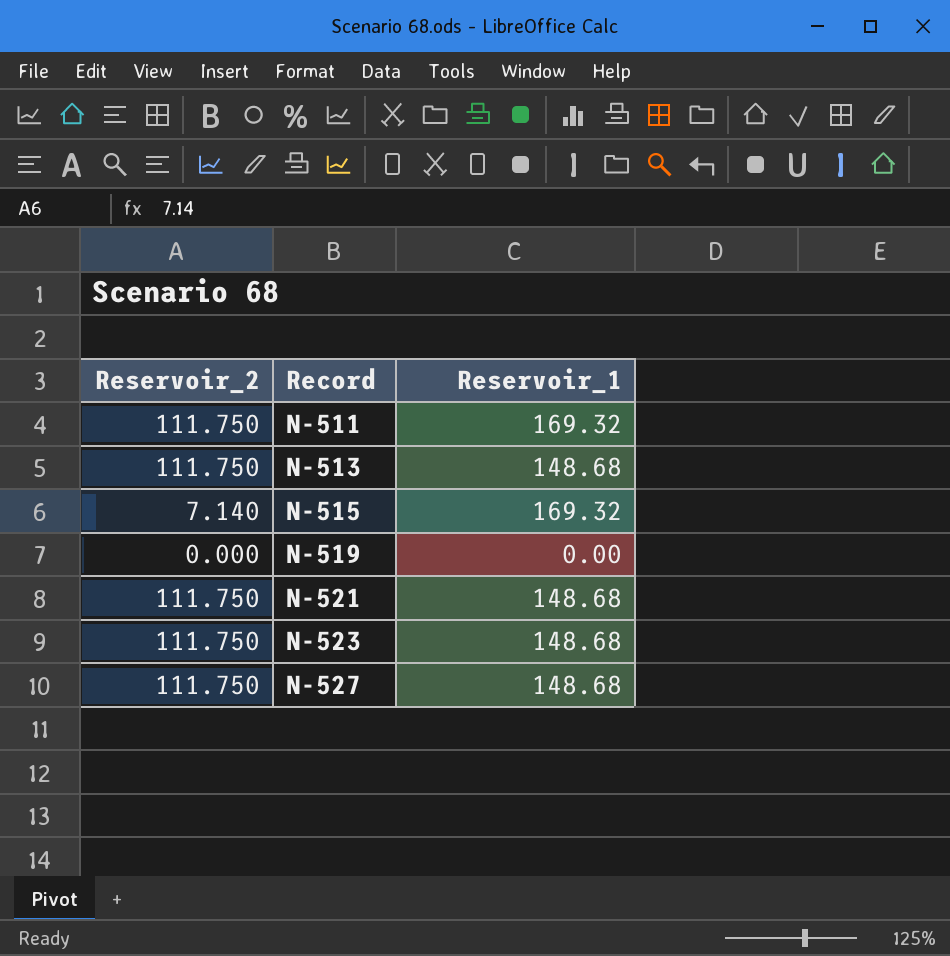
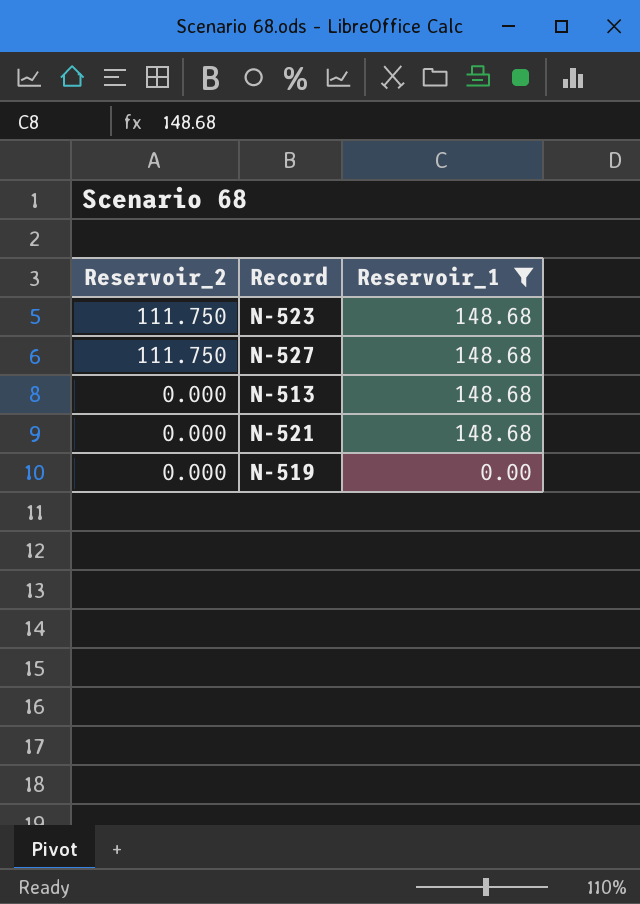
filter: none -> Reservoir_1 != 169.32
row order: Record ascending -> Reservoir_2 descending
N-513 | Reservoir_2: 111.750 -> 0.000
N-521 | Reservoir_2: 111.750 -> 0.000

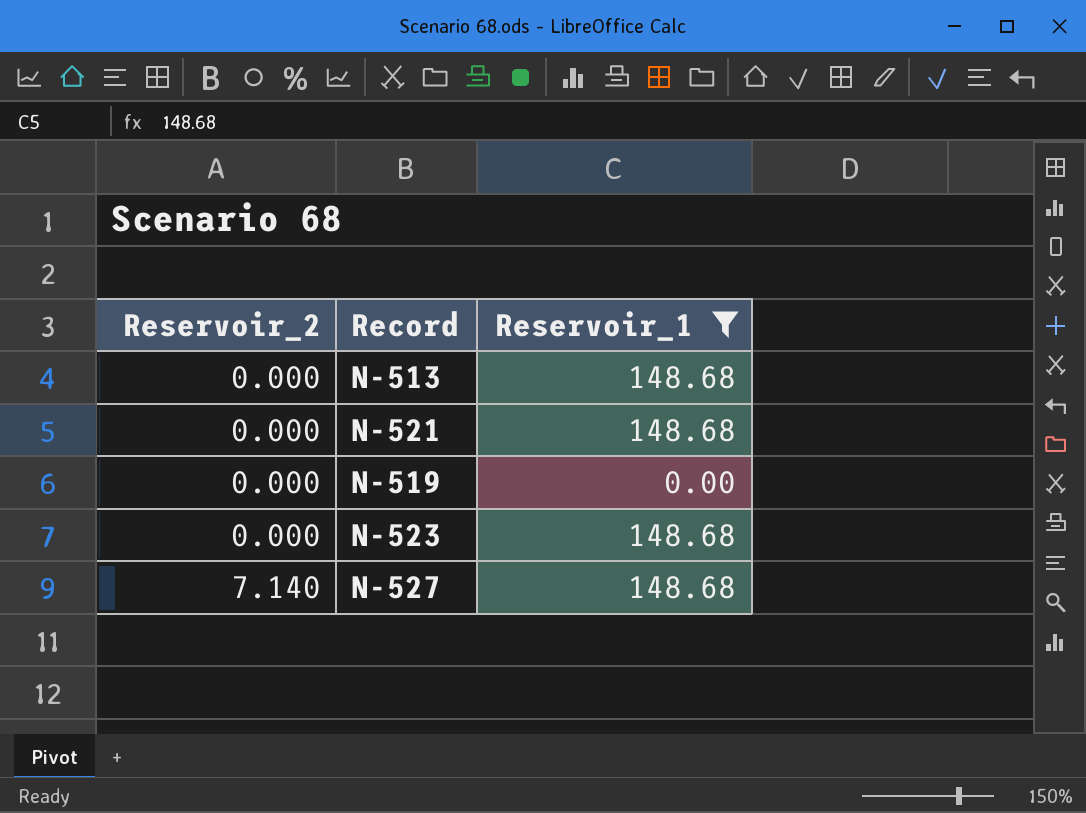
row order: Reservoir_2 descending -> Reservoir_2 ascending
N-523 | Reservoir_2: 111.750 -> 0.000
N-527 | Reservoir_2: 111.750 -> 7.140

